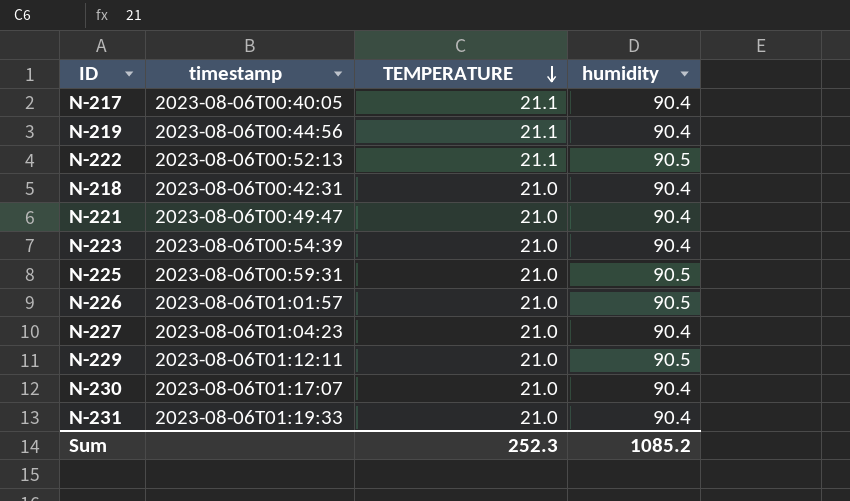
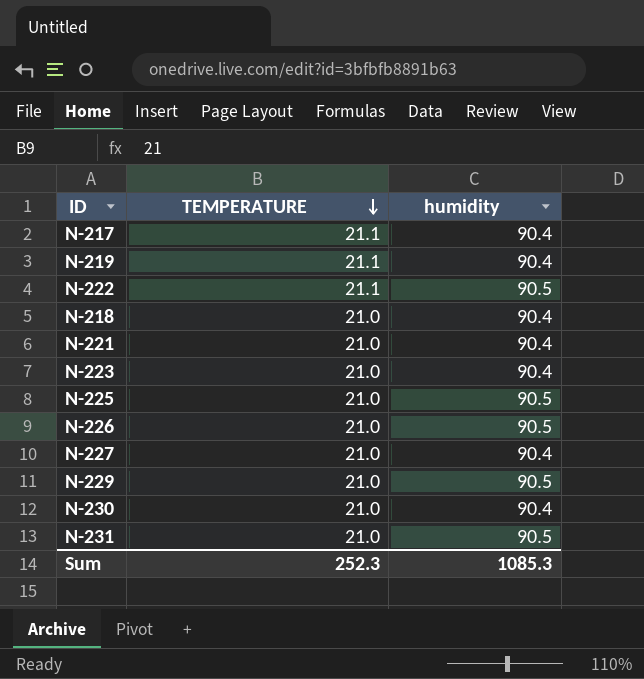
column timestamp | position: 2 -> none
N-231 | humidity: 90.4 -> 90.5
Sum | humidity: 1085.2 -> 1085.3

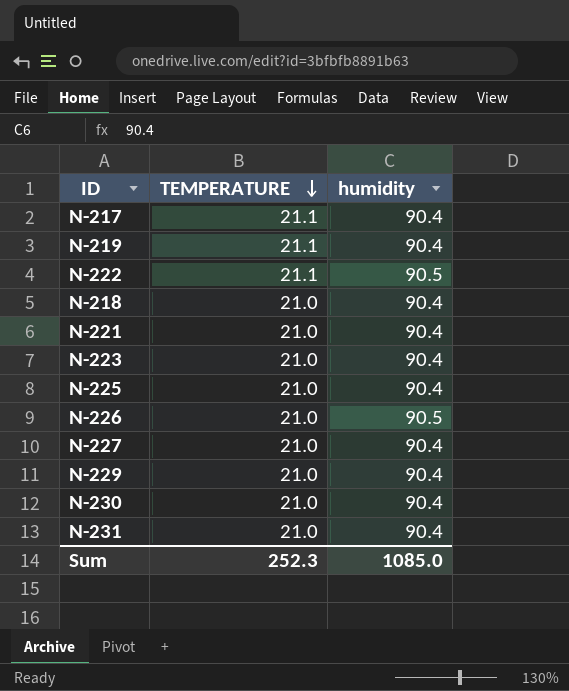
N-225 | humidity: 90.5 -> 90.4
N-229 | humidity: 90.5 -> 90.4
N-231 | humidity: 90.5 -> 90.4
Sum | humidity: 1085.3 -> 1085.0

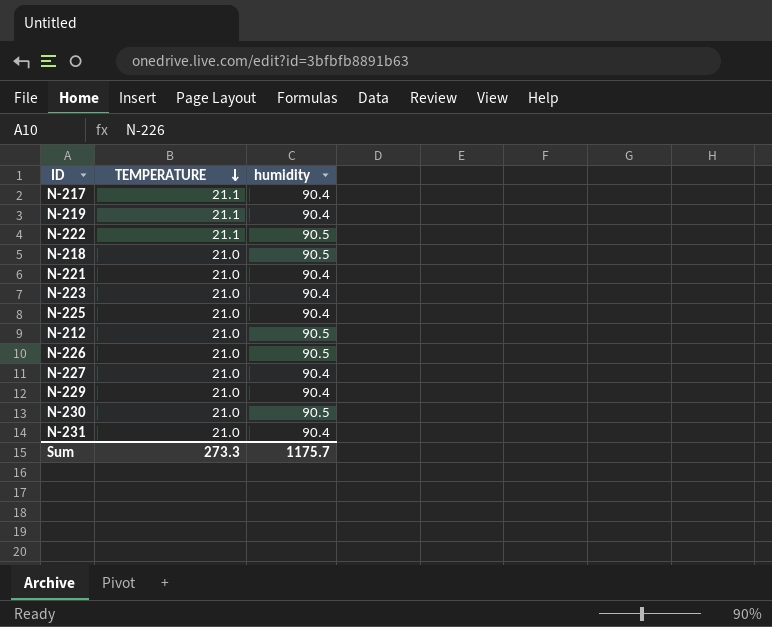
N-218 | humidity: 90.4 -> 90.5
row N-212: none -> 21.0 | 90.5
N-230 | humidity: 90.4 -> 90.5
Sum | TEMPERATURE: 252.3 -> 273.3
Sum | humidity: 1085.0 -> 1175.7

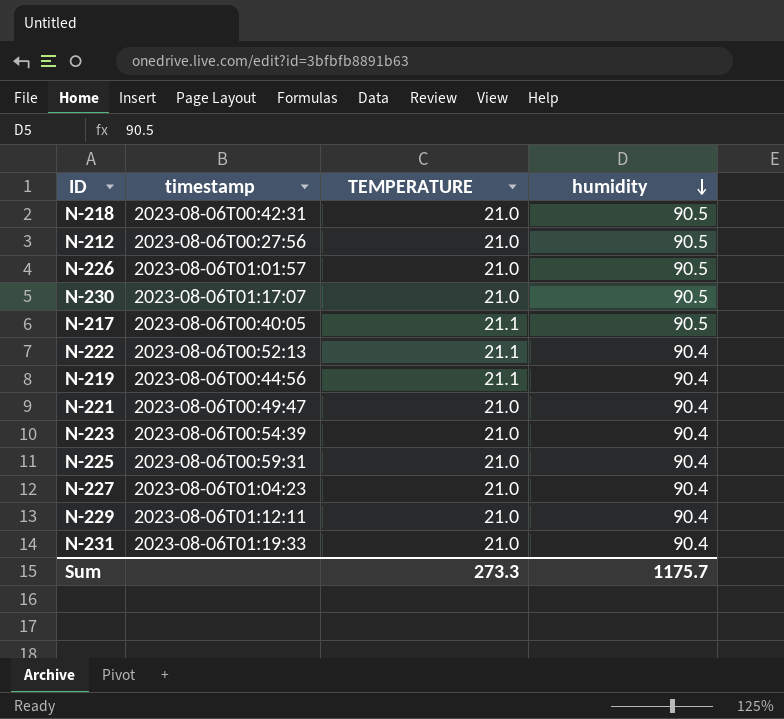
row order: TEMPERATURE descending -> humidity descending
column timestamp | position: none -> 2
N-217 | humidity: 90.4 -> 90.5
N-222 | humidity: 90.5 -> 90.4

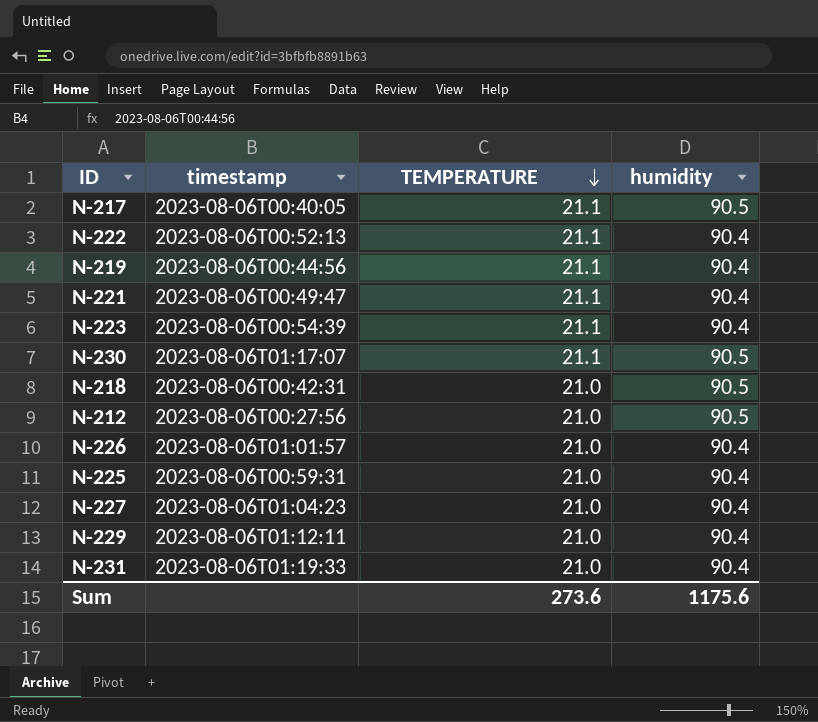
row order: humidity descending -> TEMPERATURE descending
N-221 | TEMPERATURE: 21.0 -> 21.1
N-223 | TEMPERATURE: 21.0 -> 21.1
N-230 | TEMPERATURE: 21.0 -> 21.1
N-226 | humidity: 90.5 -> 90.4
Sum | TEMPERATURE: 273.3 -> 273.6
Sum | humidity: 1175.7 -> 1175.6

